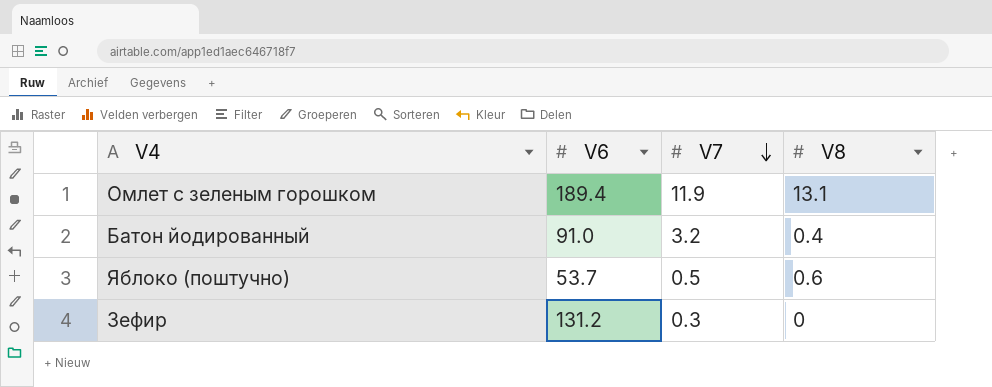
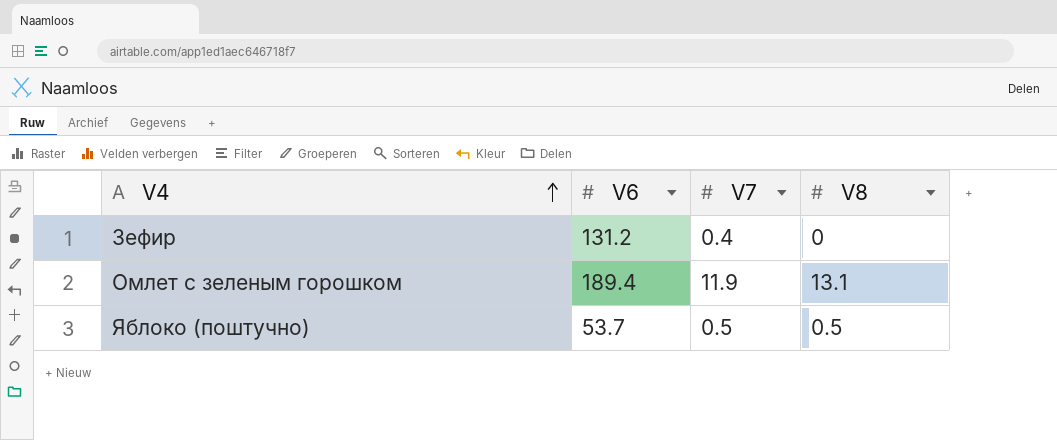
row order: V7 descending -> V4 ascending
row Батон йодированный: 91.0 | 3.2 | 0.4 -> none
Зефир | V7: 0.3 -> 0.4
Яблоко (поштучно) | V8: 0.6 -> 0.5

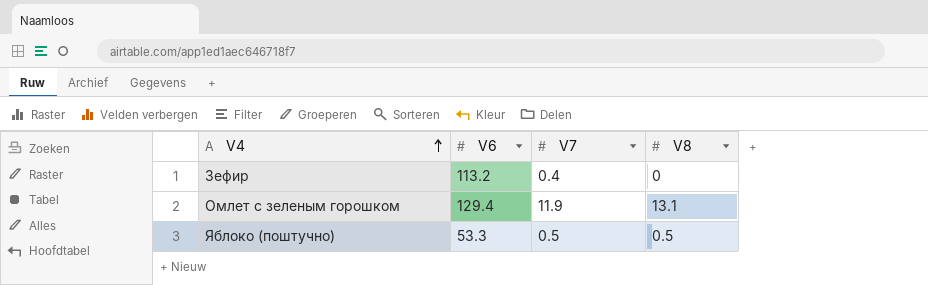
Зефир | V6: 131.2 -> 113.2
Омлет с зеленым горошком | V6: 189.4 -> 129.4
Яблоко (поштучно) | V6: 53.7 -> 53.3

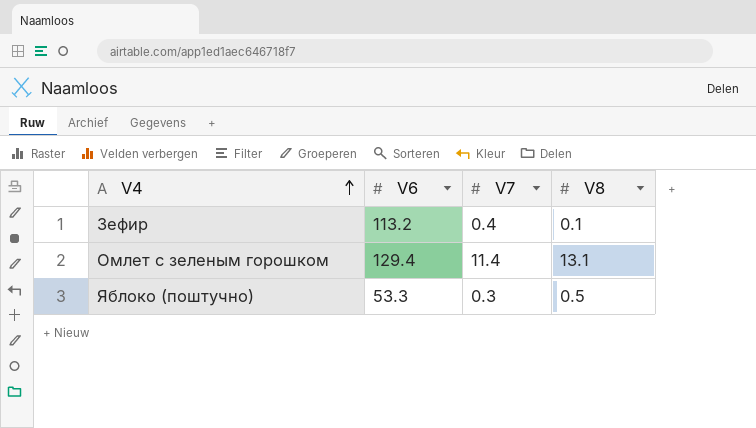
Зефир | V8: 0 -> 0.1
Омлет с зеленым горошком | V7: 11.9 -> 11.4
Яблоко (поштучно) | V7: 0.5 -> 0.3

